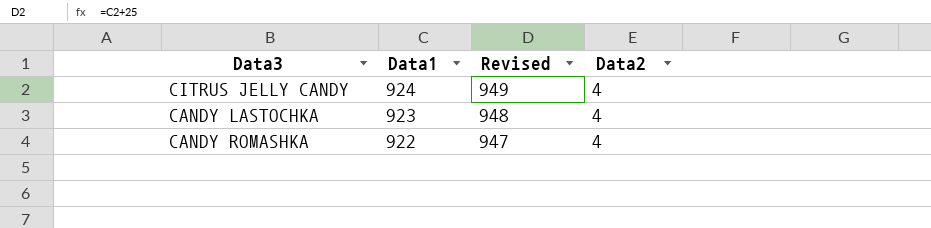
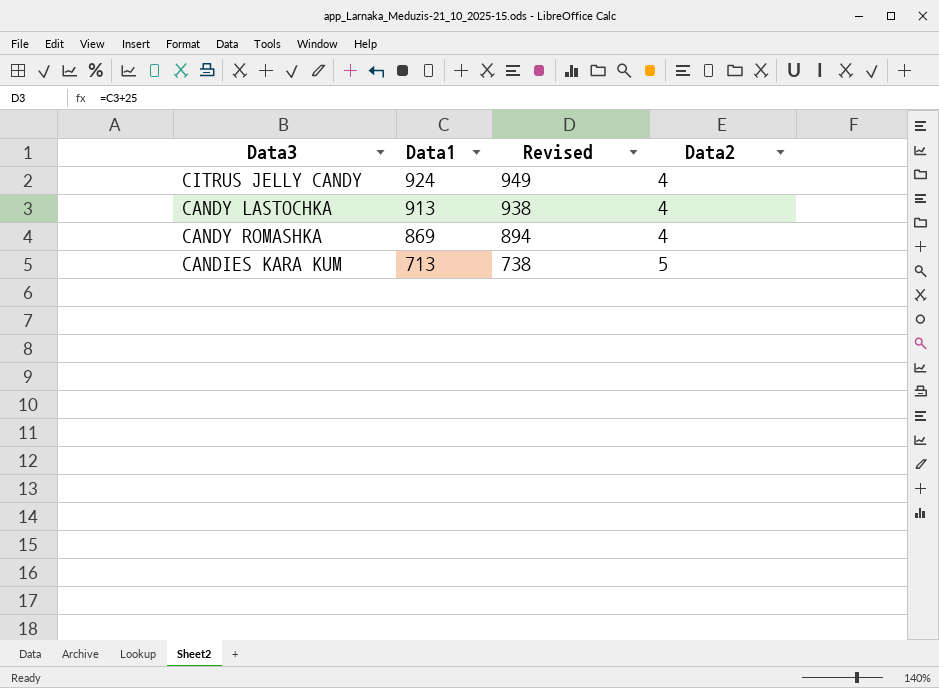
CANDY LASTOCHKA | Data1: 923 -> 913
CANDY LASTOCHKA | Revised: 948 -> 938
CANDY ROMASHKA | Data1: 922 -> 869
CANDY ROMASHKA | Revised: 947 -> 894
row CANDIES KARA KUM: none -> 713 | 738 | 5

